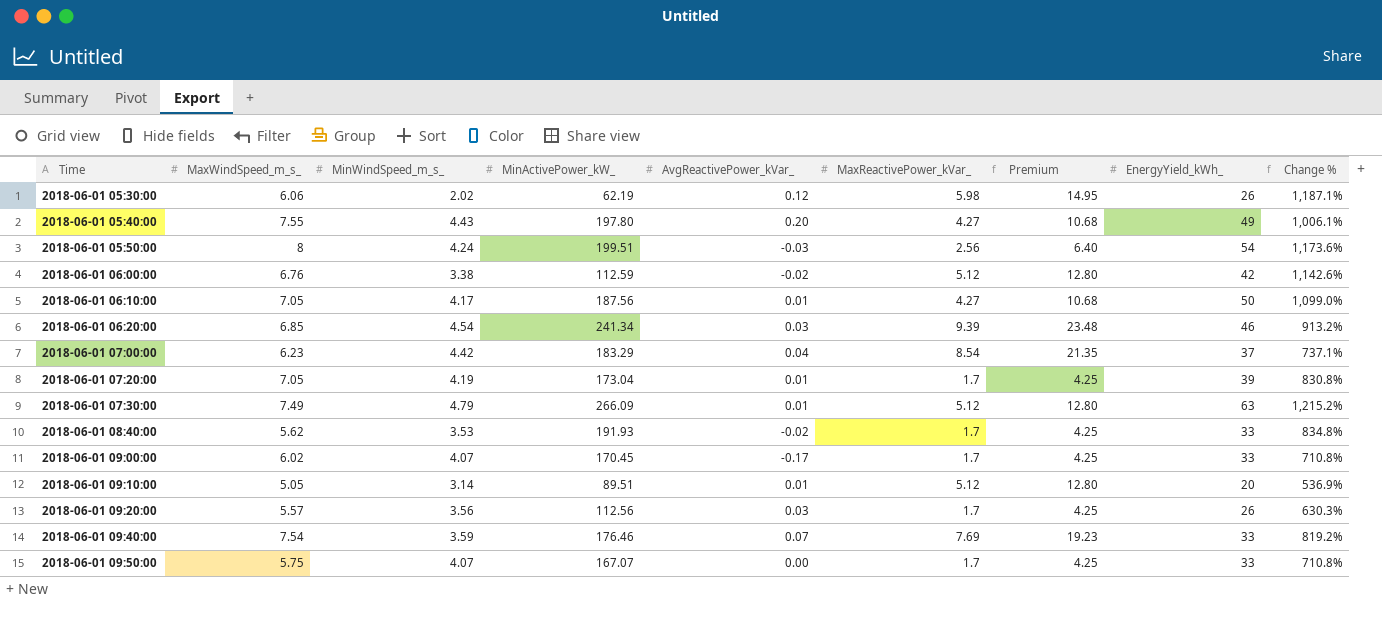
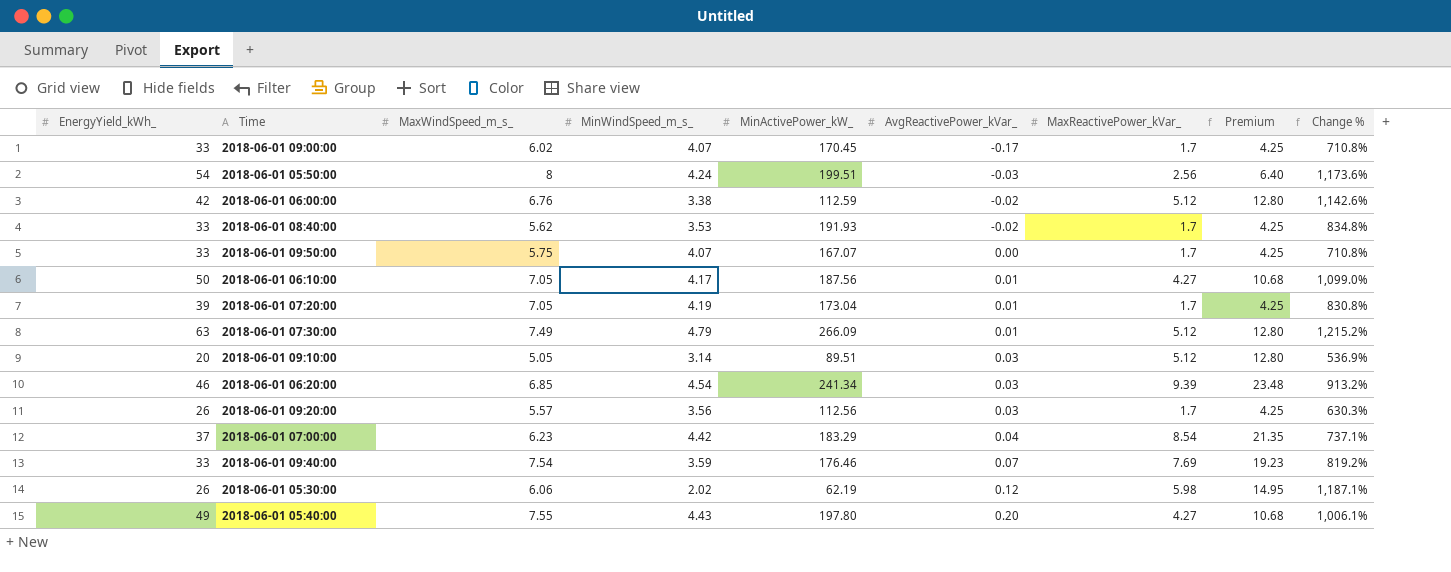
row order: Time ascending -> AvgReactivePower_kVar_ ascending
column EnergyYield_kWh_ | position: 8 -> 1
2018-06-01 09:10:00 | AvgReactivePower_kVar_: 0.01 -> 0.03

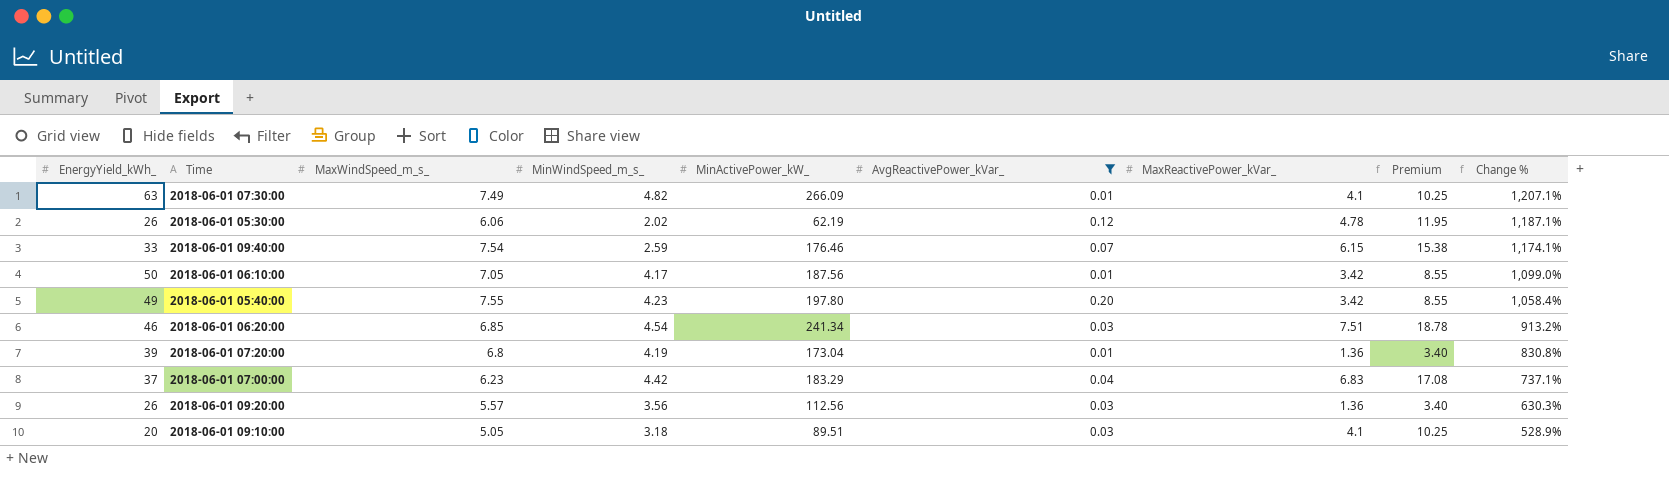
filter: none -> AvgReactivePower_kVar_ >= 0.01
row order: AvgReactivePower_kVar_ ascending -> Change % descending
2018-06-01 07:30:00 | MinWindSpeed_m_s_: 4.79 -> 4.82
2018-06-01 07:30:00 | MaxReactivePower_kVar_: 5.12 -> 4.1
2018-06-01 07:30:00 | Premium: 12.80 -> 10.25
2018-06-01 07:30:00 | Change %: 1,215.2% -> 1,207.1%
2018-06-01 05:30:00 | MaxReactivePower_kVar_: 5.98 -> 4.78
2018-06-01 05:30:00 | Premium: 14.95 -> 11.95
2018-06-01 09:40:00 | MinWindSpeed_m_s_: 3.59 -> 2.59
2018-06-01 09:40:00 | MaxReactivePower_kVar_: 7.69 -> 6.15
2018-06-01 09:40:00 | Premium: 19.23 -> 15.38
2018-06-01 09:40:00 | Change %: 819.2% -> 1,174.1%
2018-06-01 06:10:00 | MaxReactivePower_kVar_: 4.27 -> 3.42
2018-06-01 06:10:00 | Premium: 10.68 -> 8.55
2018-06-01 05:40:00 | MinWindSpeed_m_s_: 4.43 -> 4.23
2018-06-01 05:40:00 | MaxReactivePower_kVar_: 4.27 -> 3.42
2018-06-01 05:40:00 | Premium: 10.68 -> 8.55
2018-06-01 05:40:00 | Change %: 1,006.1% -> 1,058.4%
2018-06-01 06:20:00 | MaxReactivePower_kVar_: 9.39 -> 7.51
2018-06-01 06:20:00 | Premium: 23.48 -> 18.78
2018-06-01 07:20:00 | MaxWindSpeed_m_s_: 7.05 -> 6.8
2018-06-01 07:20:00 | MaxReactivePower_kVar_: 1.7 -> 1.36
2018-06-01 07:20:00 | Premium: 4.25 -> 3.40
2018-06-01 07:00:00 | MaxReactivePower_kVar_: 8.54 -> 6.83
2018-06-01 07:00:00 | Premium: 21.35 -> 17.08
2018-06-01 09:20:00 | MaxReactivePower_kVar_: 1.7 -> 1.36
2018-06-01 09:20:00 | Premium: 4.25 -> 3.40
2018-06-01 09:10:00 | MinWindSpeed_m_s_: 3.14 -> 3.18
2018-06-01 09:10:00 | MaxReactivePower_kVar_: 5.12 -> 4.1
2018-06-01 09:10:00 | Premium: 12.80 -> 10.25
2018-06-01 09:10:00 | Change %: 536.9% -> 528.9%

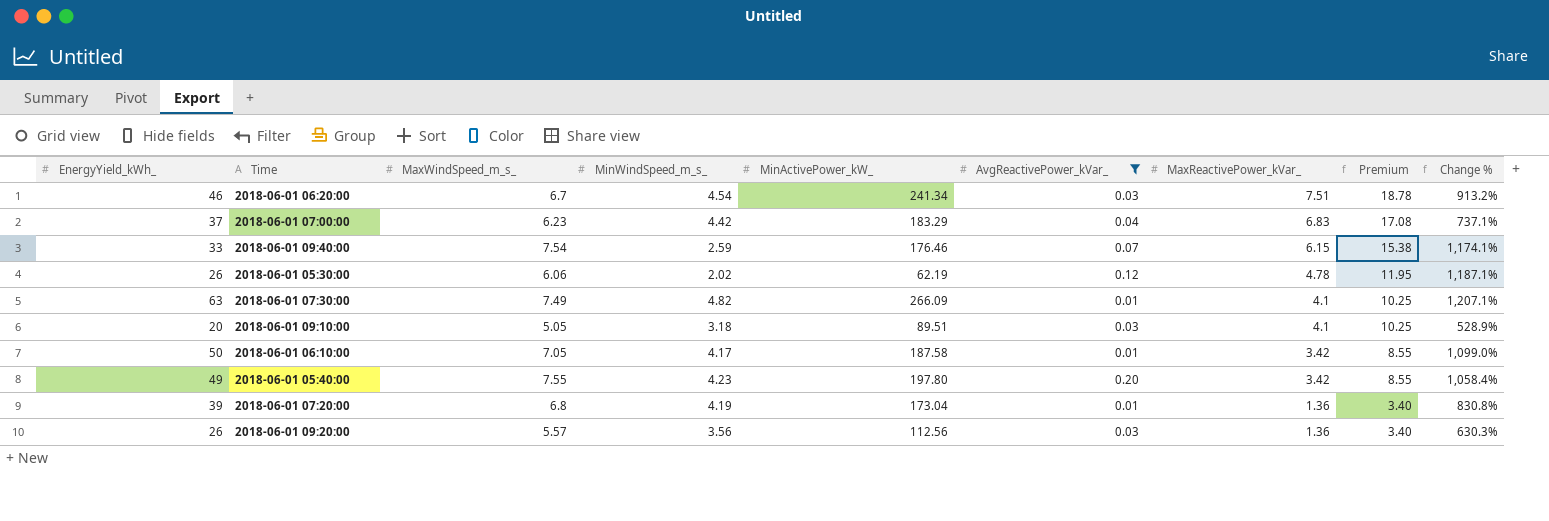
row order: Change % descending -> MaxReactivePower_kVar_ descending
2018-06-01 06:20:00 | MaxWindSpeed_m_s_: 6.85 -> 6.7
2018-06-01 06:10:00 | MinActivePower_kW_: 187.56 -> 187.58

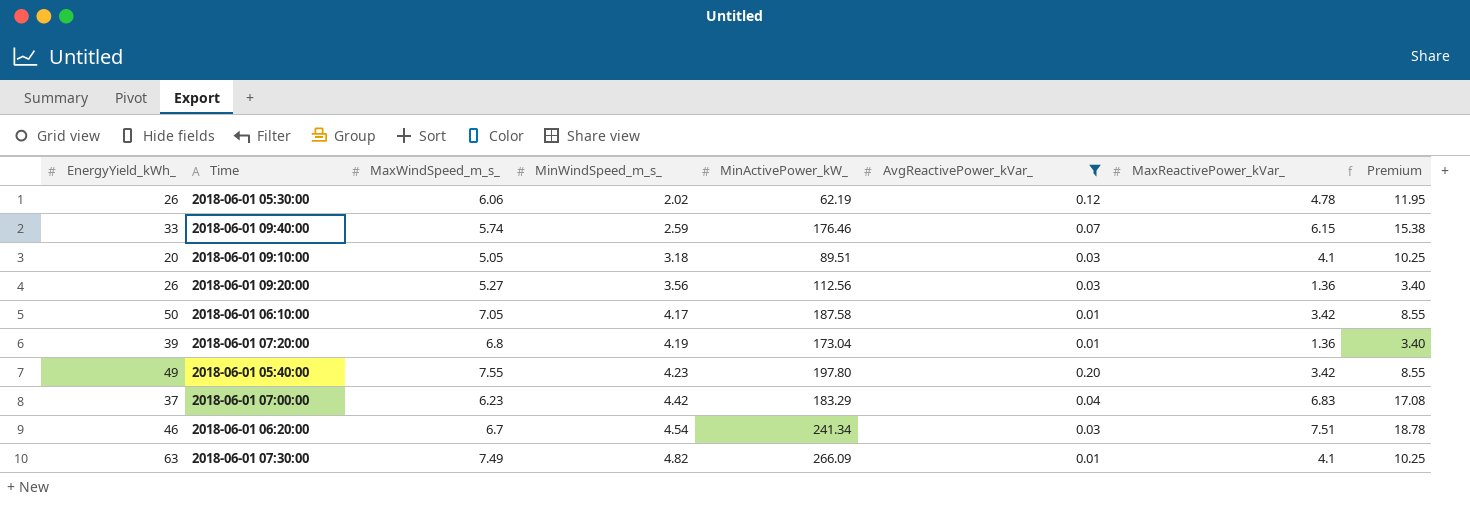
row order: MaxReactivePower_kVar_ descending -> MinWindSpeed_m_s_ ascending
column Change % | formula: ([EnergyYield_kWh_] - [MinWindSpeed_m_s_]) / [MinWindSpeed_m_s_] -> none
2018-06-01 09:40:00 | MaxWindSpeed_m_s_: 7.54 -> 5.74
2018-06-01 09:20:00 | MaxWindSpeed_m_s_: 5.57 -> 5.27

